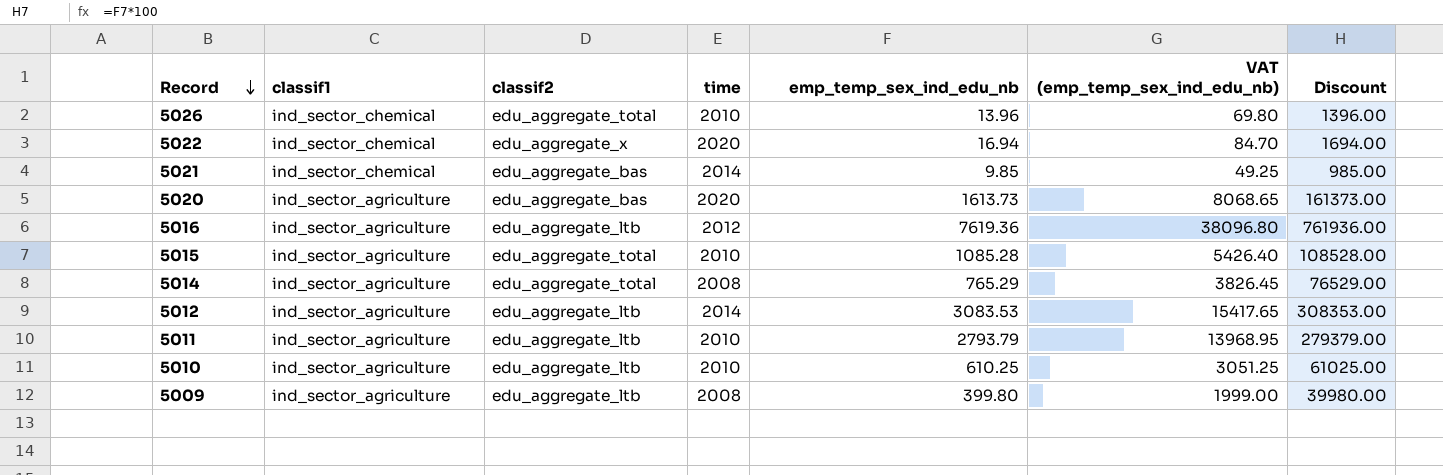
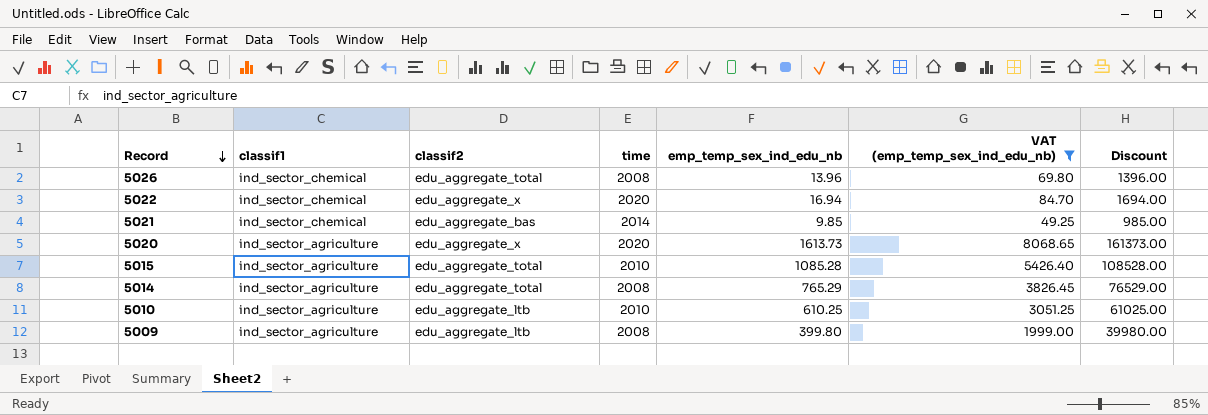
filter: none -> VAT (emp_temp_sex_ind_edu_nb) <= 8068.65
5026 | time: 2010 -> 2008
5020 | classif2: edu_aggregate_bas -> edu_aggregate_x

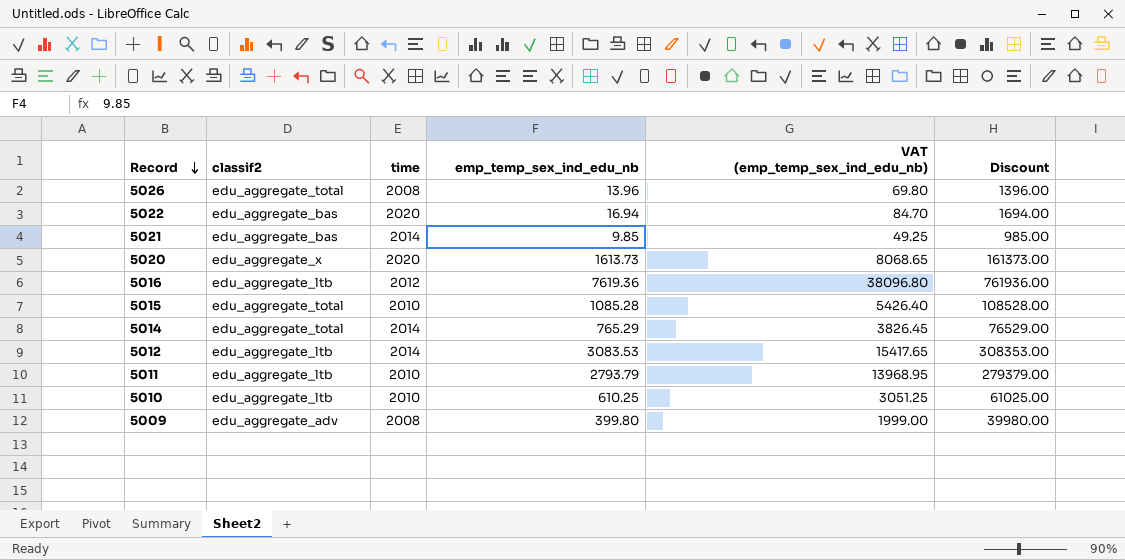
filter: VAT (emp_temp_sex_ind_edu_nb) <= 8068.65 -> none
column classif1 | position: 2 -> none
5022 | classif2: edu_aggregate_x -> edu_aggregate_bas
5014 | time: 2008 -> 2014
5009 | classif2: edu_aggregate_ltb -> edu_aggregate_adv

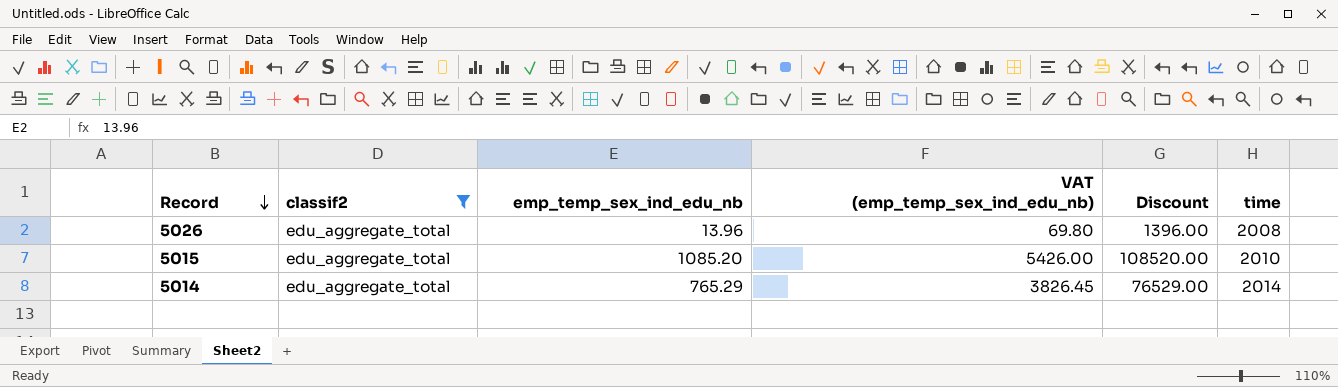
filter: none -> classif2 = edu_aggregate_total
column time | position: 3 -> 6
5015 | emp_temp_sex_ind_edu_nb: 1085.28 -> 1085.20
5015 | VAT (emp_temp_sex_ind_edu_nb): 5426.40 -> 5426.00
5015 | Discount: 108528.00 -> 108520.00

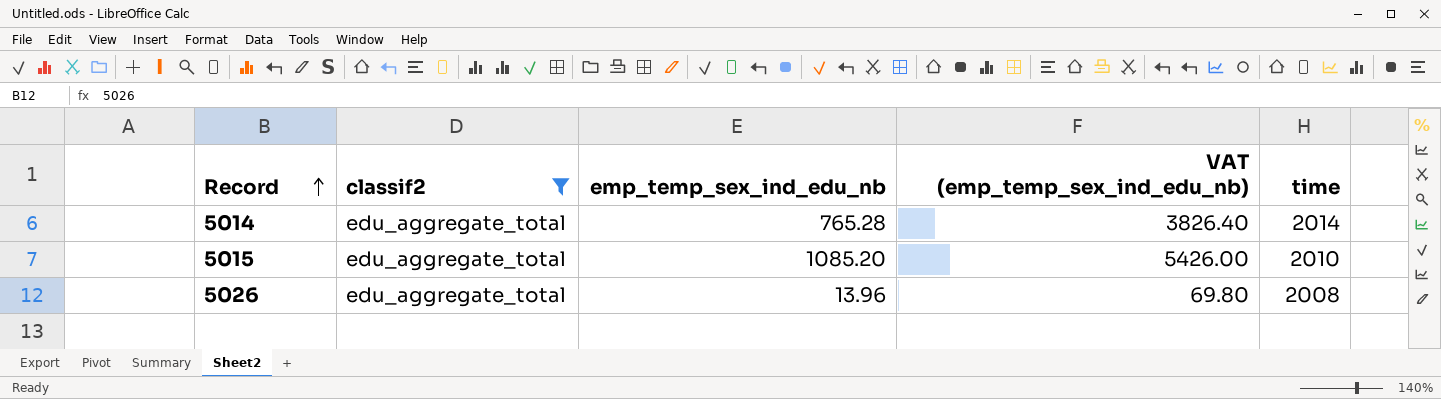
row order: Record descending -> Record ascending
column Discount | formula: [emp_temp_sex_ind_edu_nb] * 100 -> none
5014 | emp_temp_sex_ind_edu_nb: 765.29 -> 765.28
5014 | VAT (emp_temp_sex_ind_edu_nb): 3826.45 -> 3826.40

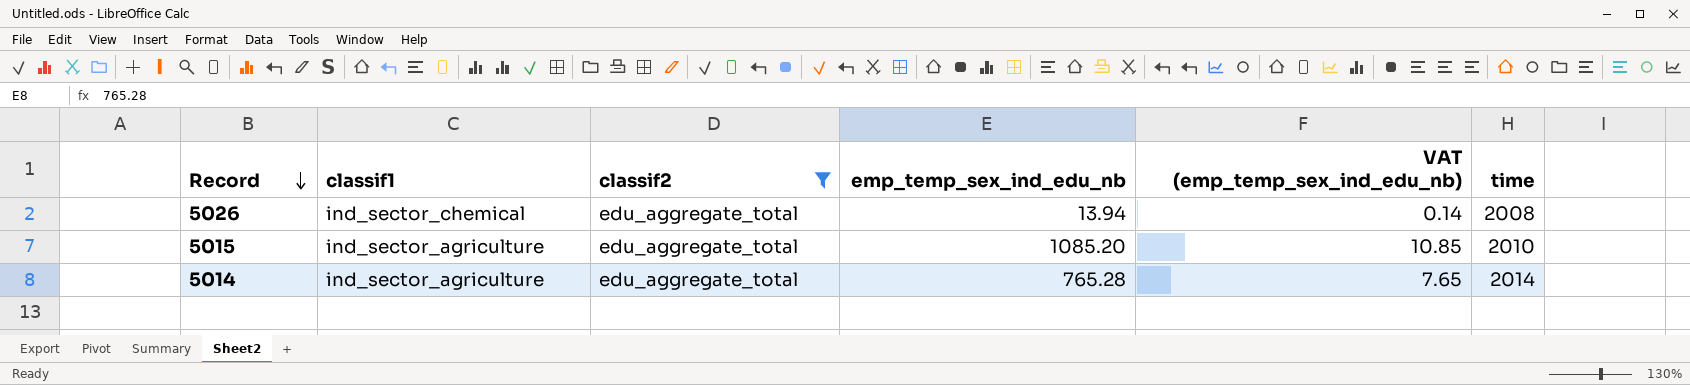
row order: Record ascending -> Record descending
column classif1 | position: none -> 2
column VAT (emp_temp_sex_ind_edu_nb) | formula: [emp_temp_sex_ind_edu_nb] * 5 -> [emp_temp_sex_ind_edu_nb] * 0.01
5026 | emp_temp_sex_ind_edu_nb: 13.96 -> 13.94

